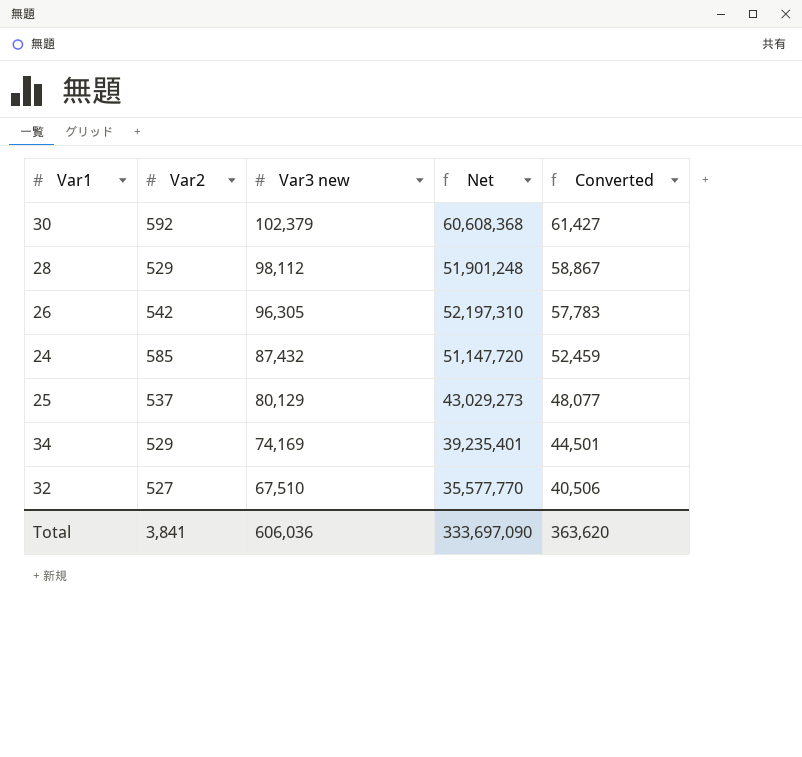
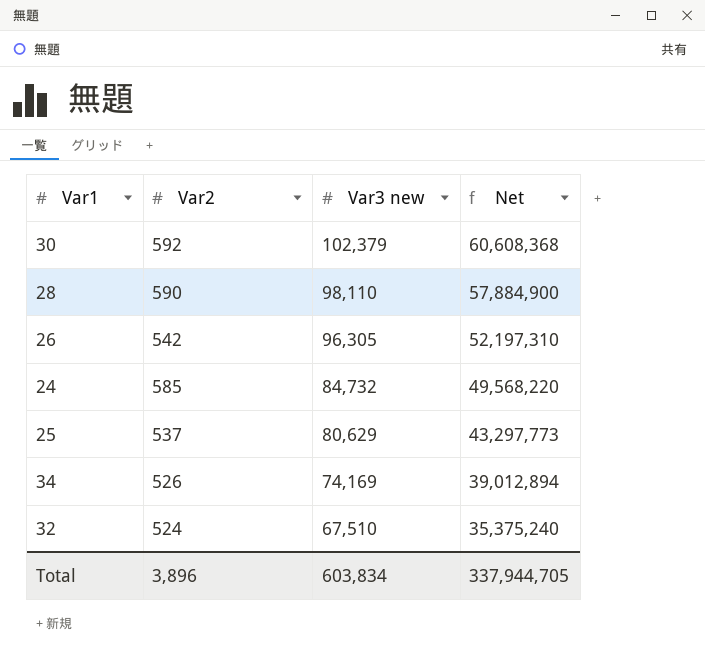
column Converted | formula: [Var3 new] * 0.6 -> none
28 | Var2: 529 -> 590
28 | Var3 new: 98,112 -> 98,110
28 | Net: 51,901,248 -> 57,884,900
24 | Var3 new: 87,432 -> 84,732
24 | Net: 51,147,720 -> 49,568,220
25 | Var3 new: 80,129 -> 80,629
25 | Net: 43,029,273 -> 43,297,773
34 | Var2: 529 -> 526
34 | Net: 39,235,401 -> 39,012,894
32 | Var2: 527 -> 524
32 | Net: 35,577,770 -> 35,375,240
Total | Var2: 3,841 -> 3,896
Total | Var3 new: 606,036 -> 603,834
Total | Net: 333,697,090 -> 337,944,705

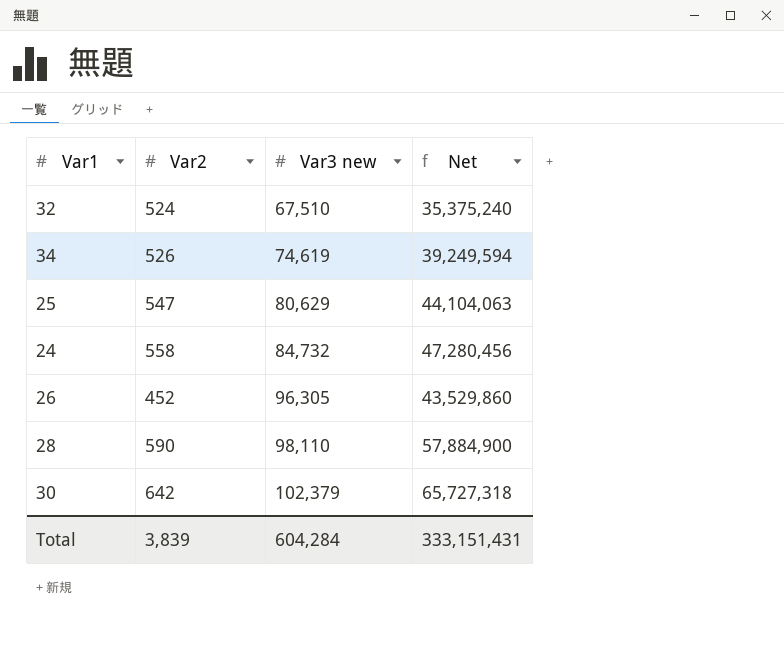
row order: Var3 new descending -> Var3 new ascending
34 | Var3 new: 74,169 -> 74,619
34 | Net: 39,012,894 -> 39,249,594
25 | Var2: 537 -> 547
25 | Net: 43,297,773 -> 44,104,063
24 | Var2: 585 -> 558
24 | Net: 49,568,220 -> 47,280,456
26 | Var2: 542 -> 452
26 | Net: 52,197,310 -> 43,529,860
30 | Var2: 592 -> 642
30 | Net: 60,608,368 -> 65,727,318
Total | Var2: 3,896 -> 3,839
Total | Var3 new: 603,834 -> 604,284
Total | Net: 337,944,705 -> 333,151,431

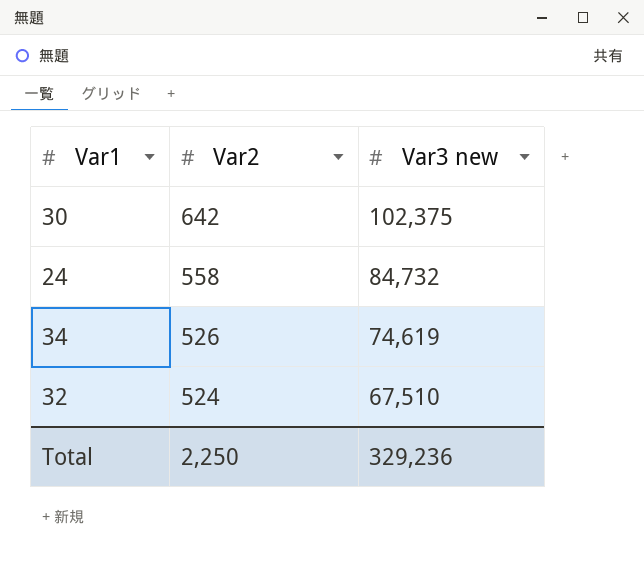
row order: Var3 new ascending -> Var2 descending
column Net | formula: [Var2] * [Var3 new] -> none
row 25: 547 | 80,629 | 44,104,063 -> none
row 26: 452 | 96,305 | 43,529,860 -> none
row 28: 590 | 98,110 | 57,884,900 -> none
30 | Var3 new: 102,379 -> 102,375
Total | Var2: 3,839 -> 2,250
Total | Var3 new: 604,284 -> 329,236

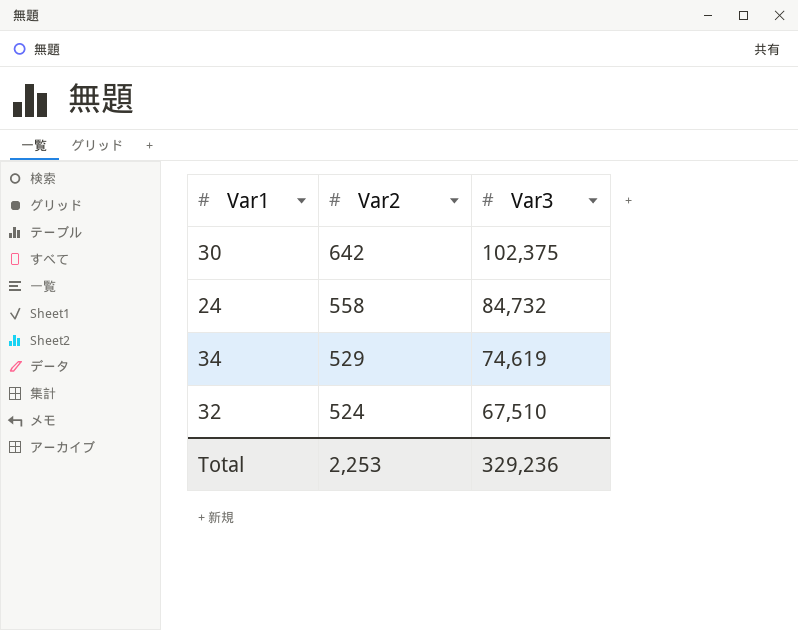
column name: Var3 new -> Var3
34 | Var2: 526 -> 529
Total | Var2: 2,250 -> 2,253

